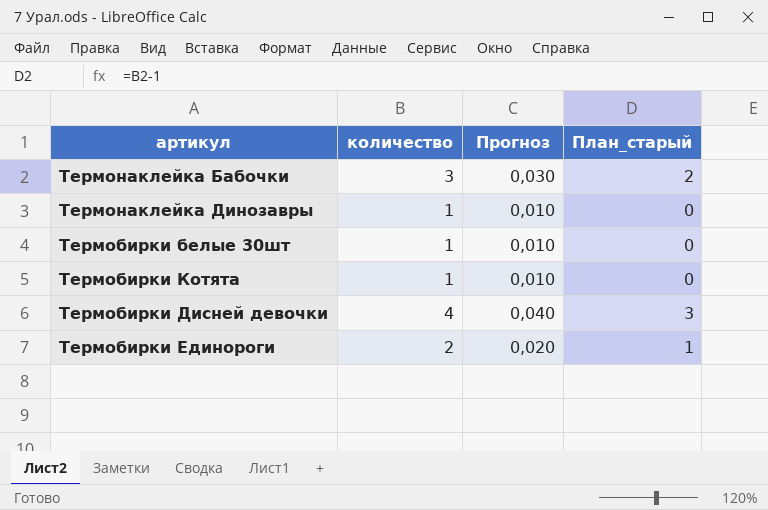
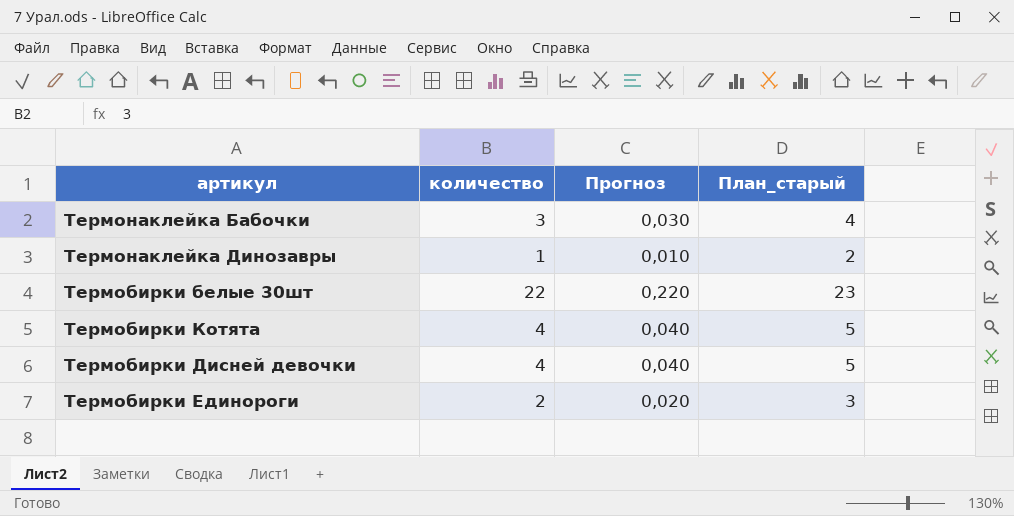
column План_старый | formula: [количество] - 1 -> [количество] + 1
Термобирки белые 30шт | количество: 1 -> 22
Термобирки белые 30шт | Прогноз: 0,010 -> 0,220
Термобирки Котята | количество: 1 -> 4
Термобирки Котята | Прогноз: 0,010 -> 0,040

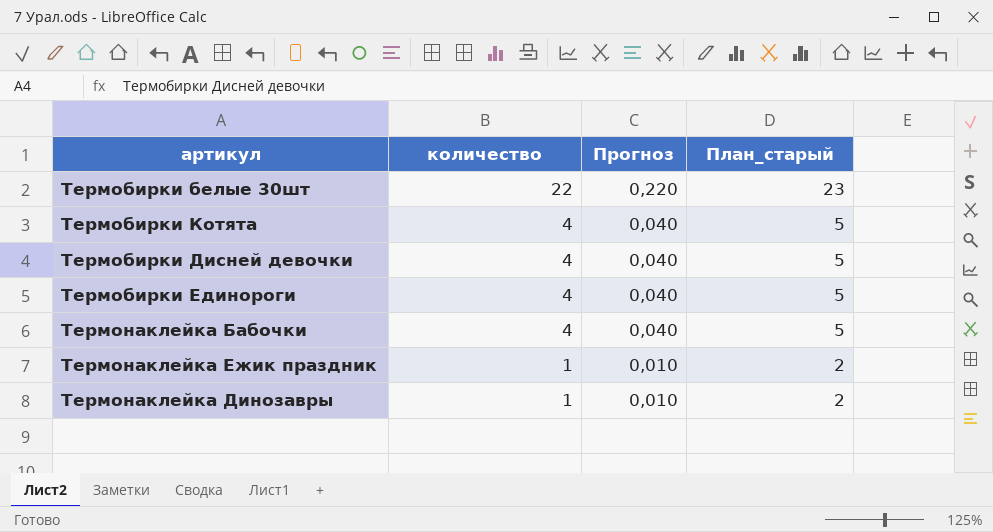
row order: none -> количество descending
Термобирки Единороги | количество: 2 -> 4
Термобирки Единороги | Прогноз: 0,020 -> 0,040
Термобирки Единороги | План_старый: 3 -> 5
Термонаклейка Бабочки | количество: 3 -> 4
Термонаклейка Бабочки | Прогноз: 0,030 -> 0,040
Термонаклейка Бабочки | План_старый: 4 -> 5
row Термонаклейка Ежик праздник: none -> 1 | 0,010 | 2

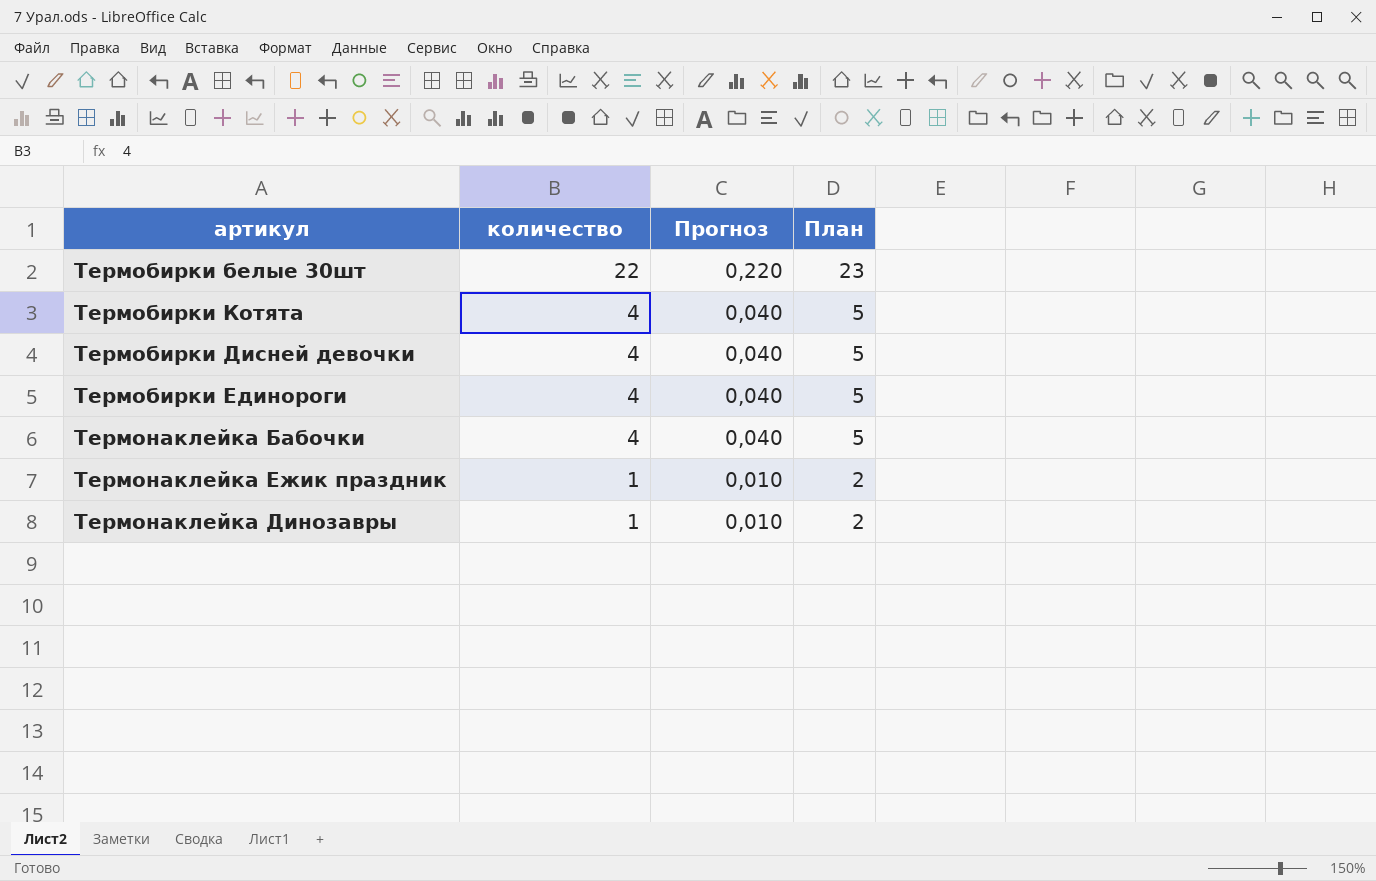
column name: План_старый -> План

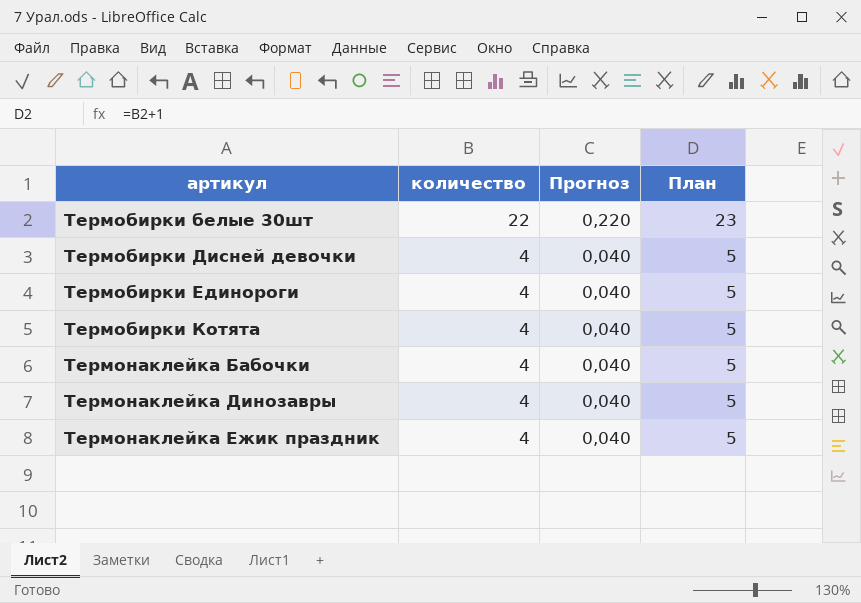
row order: количество descending -> артикул ascending
Термонаклейка Динозавры | количество: 1 -> 4
Термонаклейка Динозавры | Прогноз: 0,010 -> 0,040
Термонаклейка Динозавры | План: 2 -> 5
Термонаклейка Ежик праздник | количество: 1 -> 4
Термонаклейка Ежик праздник | Прогноз: 0,010 -> 0,040
Термонаклейка Ежик праздник | План: 2 -> 5

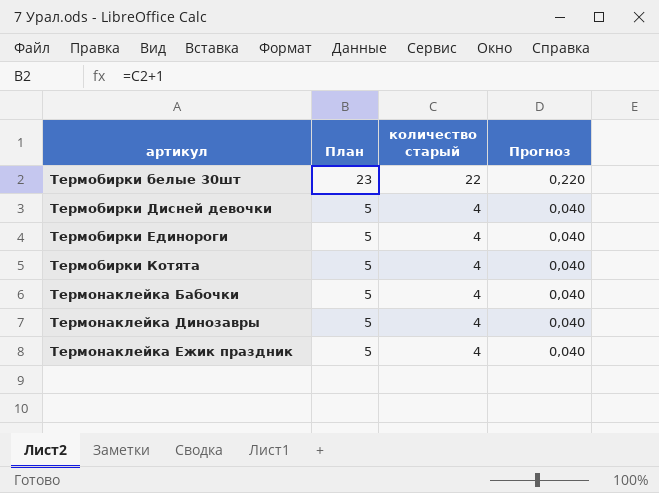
column План | position: 4 -> 2
column name: количество -> количество старый

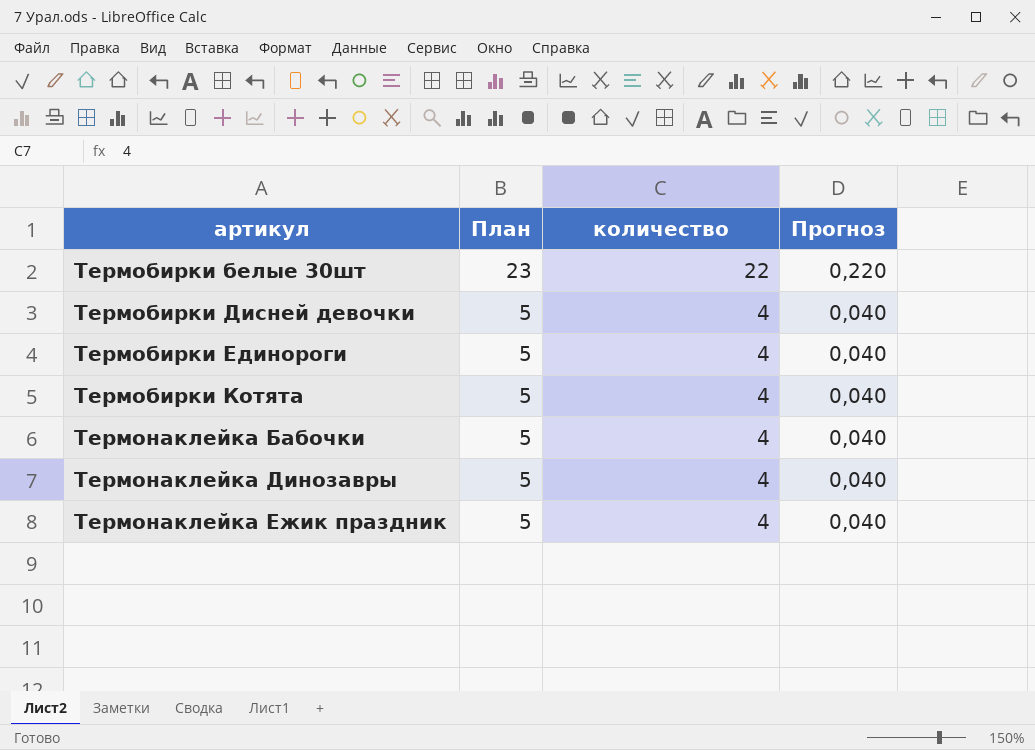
column name: количество старый -> количество

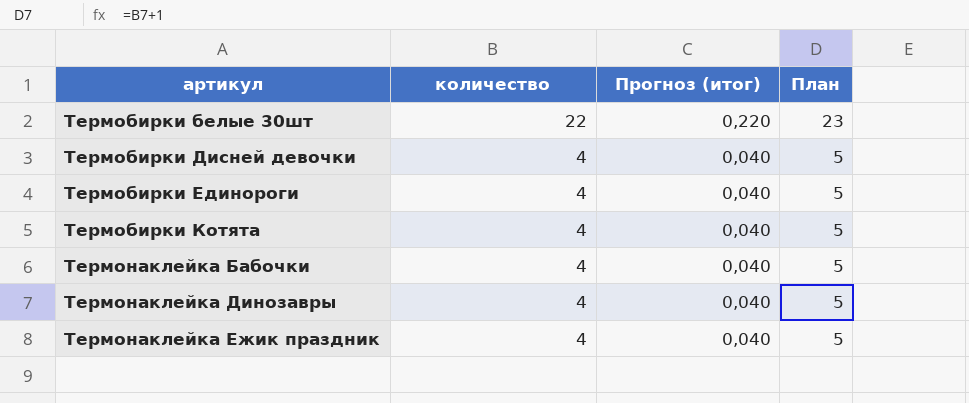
column name: Прогноз -> Прогноз (итог)
column План | position: 2 -> 4

